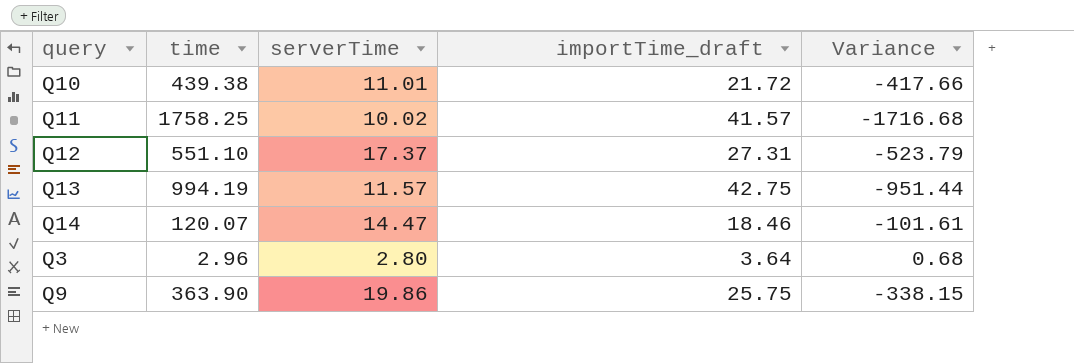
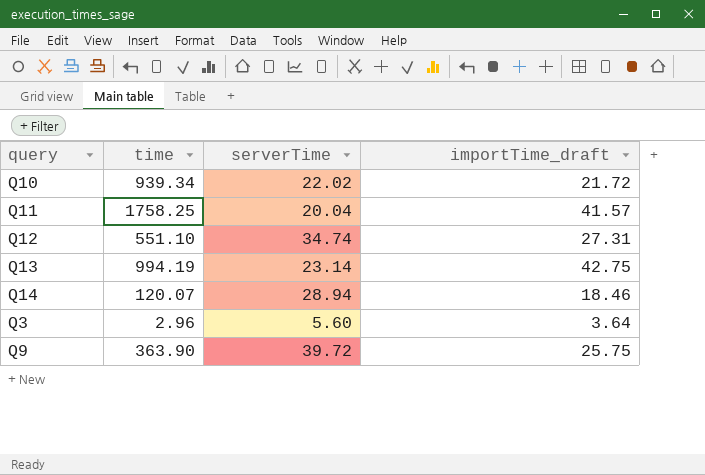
column Variance | formula: [importTime_draft] - [time] -> none
Q10 | time: 439.38 -> 939.34
Q10 | serverTime: 11.01 -> 22.02
Q11 | serverTime: 10.02 -> 20.04
Q12 | serverTime: 17.37 -> 34.74
Q13 | serverTime: 11.57 -> 23.14
Q14 | serverTime: 14.47 -> 28.94
Q3 | serverTime: 2.80 -> 5.60
Q9 | serverTime: 19.86 -> 39.72

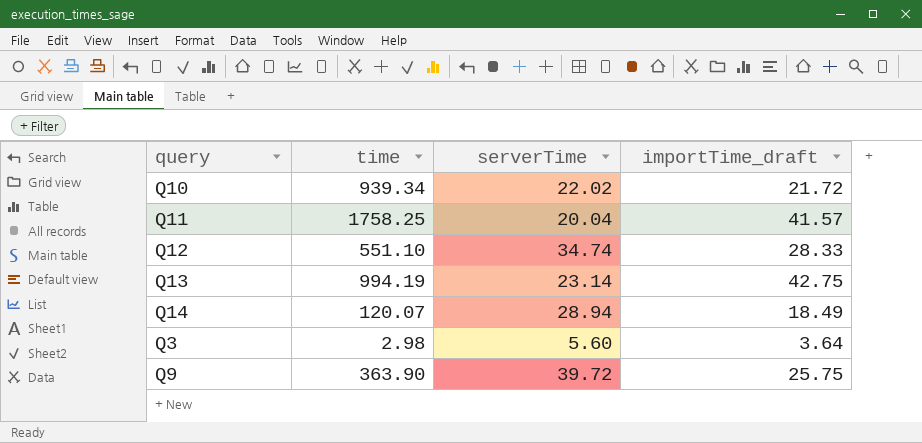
Q12 | importTime_draft: 27.31 -> 28.33
Q14 | importTime_draft: 18.46 -> 18.49
Q3 | time: 2.96 -> 2.98

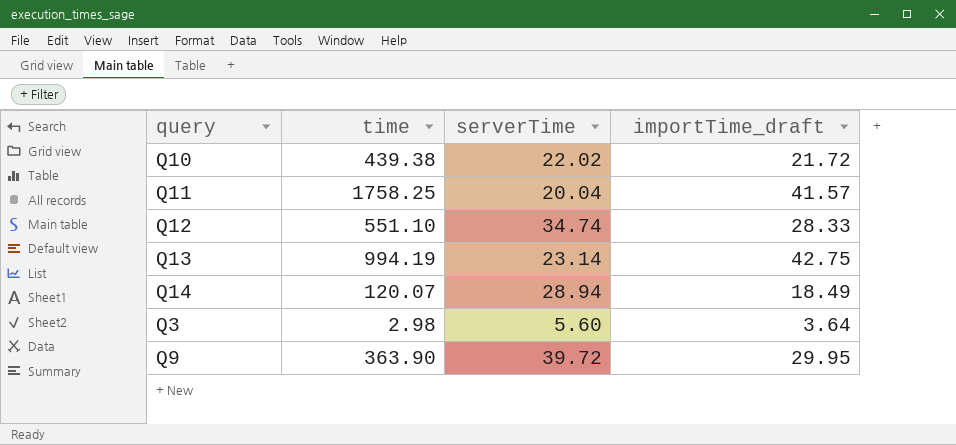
Q10 | time: 939.34 -> 439.38
Q9 | importTime_draft: 25.75 -> 29.95

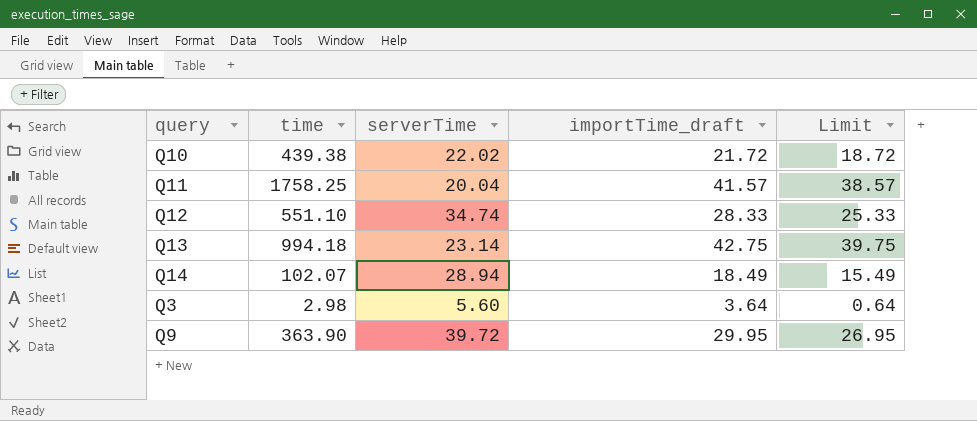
column Limit | formula: none -> [importTime_draft] - 3
Q13 | time: 994.19 -> 994.18
Q14 | time: 120.07 -> 102.07

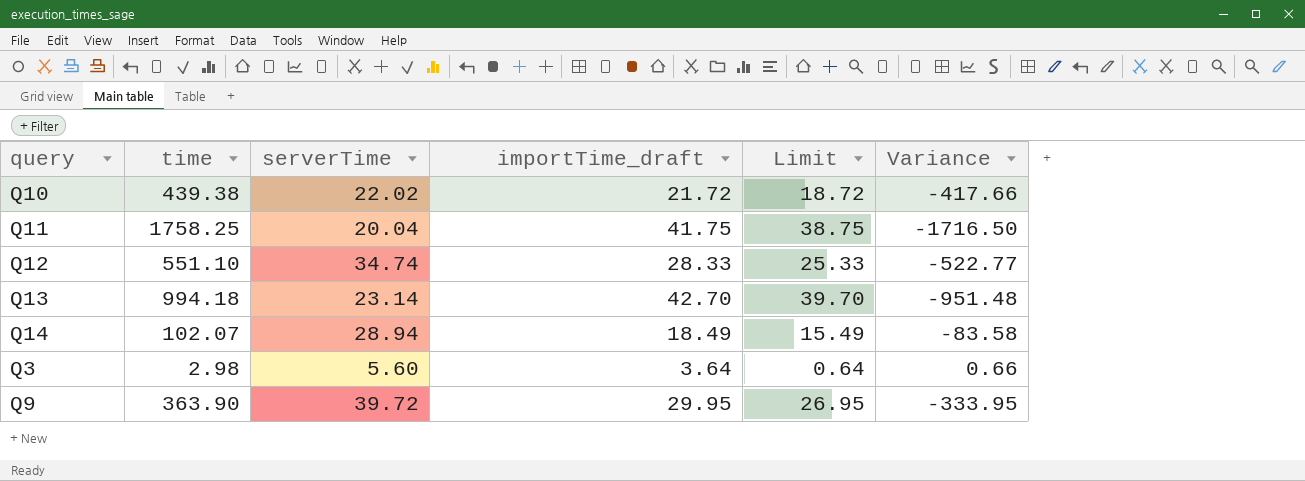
column Variance | formula: none -> [importTime_draft] - [time]
Q11 | importTime_draft: 41.57 -> 41.75
Q11 | Limit: 38.57 -> 38.75
Q13 | importTime_draft: 42.75 -> 42.70
Q13 | Limit: 39.75 -> 39.70

